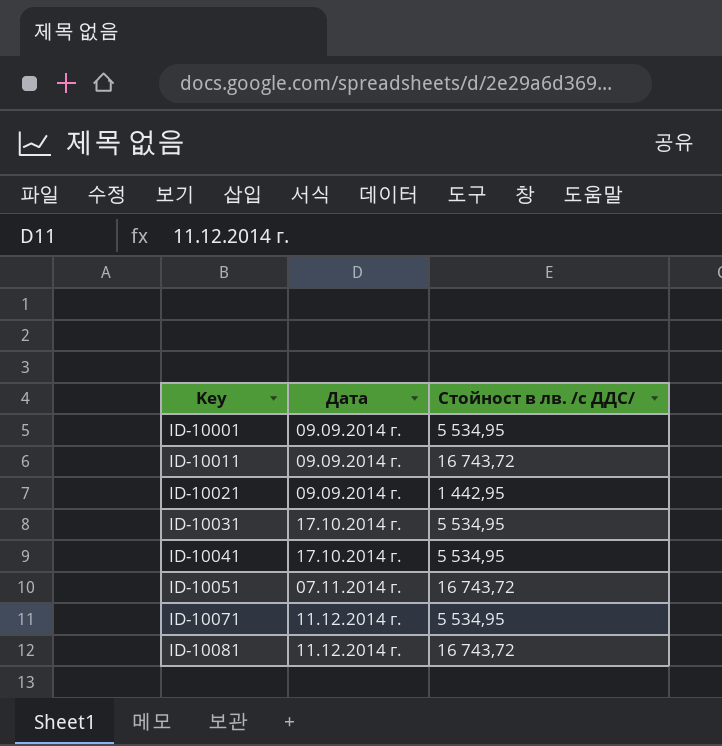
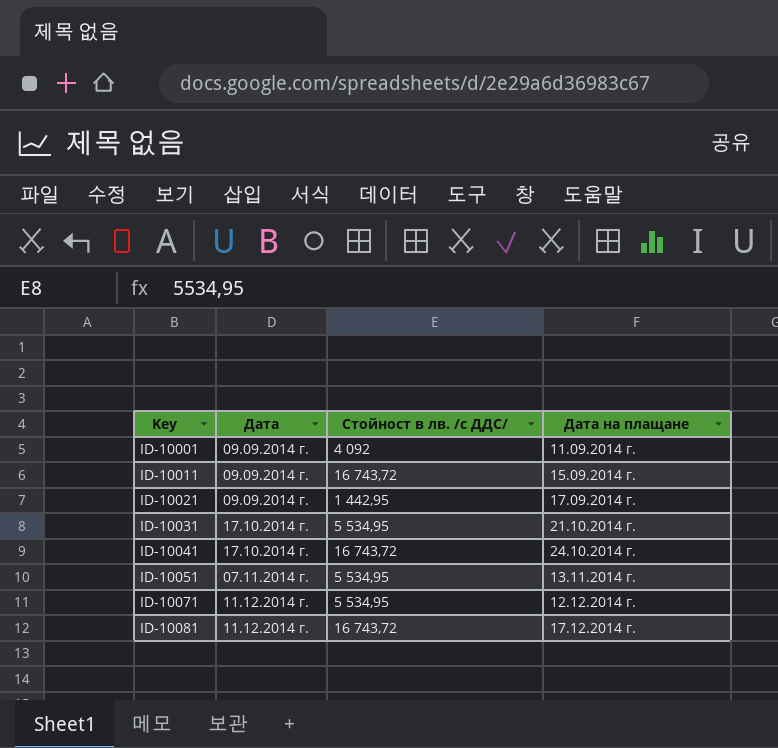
column Дата на плащане | position: none -> 4
ID-10001 | Стойност в лв. /с ДДС/: 5 534,95 -> 4 092
ID-10041 | Стойност в лв. /с ДДС/: 5 534,95 -> 16 743,72
ID-10051 | Стойност в лв. /с ДДС/: 16 743,72 -> 5 534,95

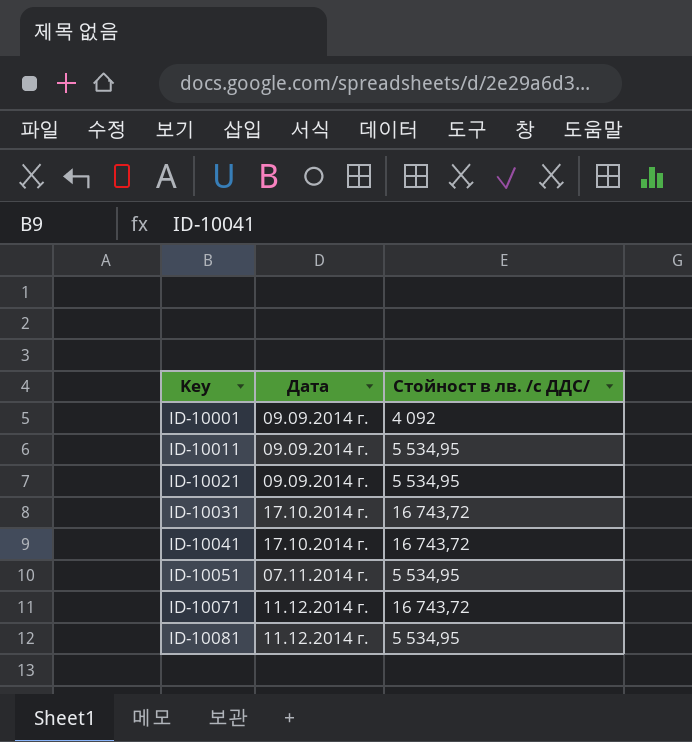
column Дата на плащане | position: 4 -> none
ID-10011 | Стойност в лв. /с ДДС/: 16 743,72 -> 5 534,95
ID-10021 | Стойност в лв. /с ДДС/: 1 442,95 -> 5 534,95
ID-10031 | Стойност в лв. /с ДДС/: 5 534,95 -> 16 743,72
ID-10071 | Стойност в лв. /с ДДС/: 5 534,95 -> 16 743,72
ID-10081 | Стойност в лв. /с ДДС/: 16 743,72 -> 5 534,95

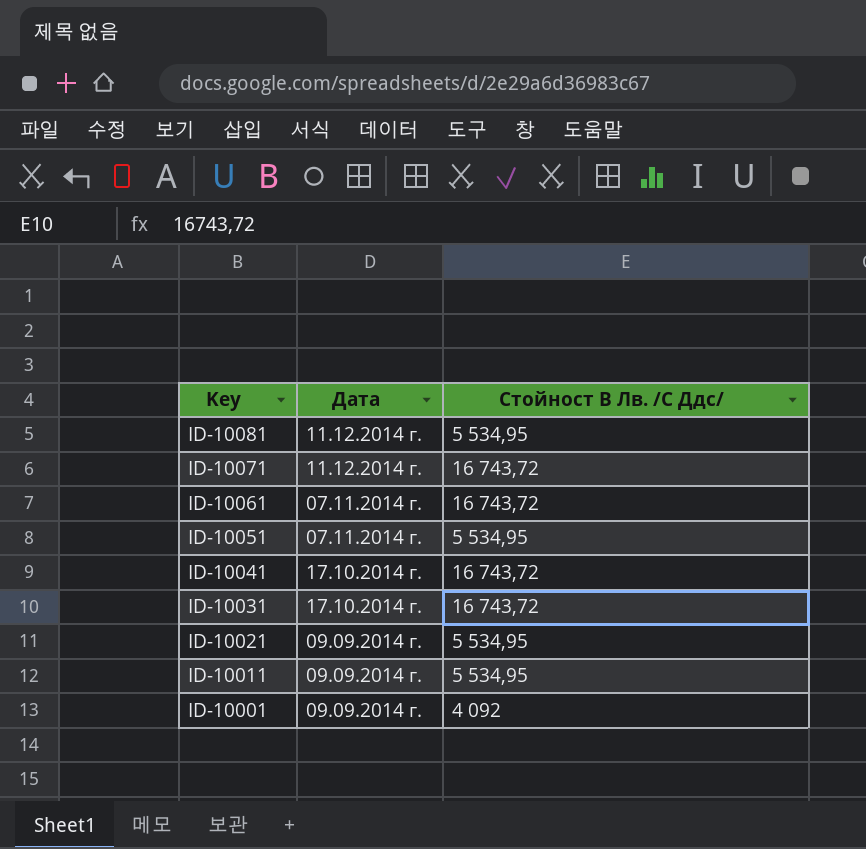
row order: Key ascending -> Key descending
column name: Стойност в лв. /с ДДС/ -> Стойност В Лв. /С Ддс/
row ID-10061: none -> 07.11.2014 г. | 16 743,72

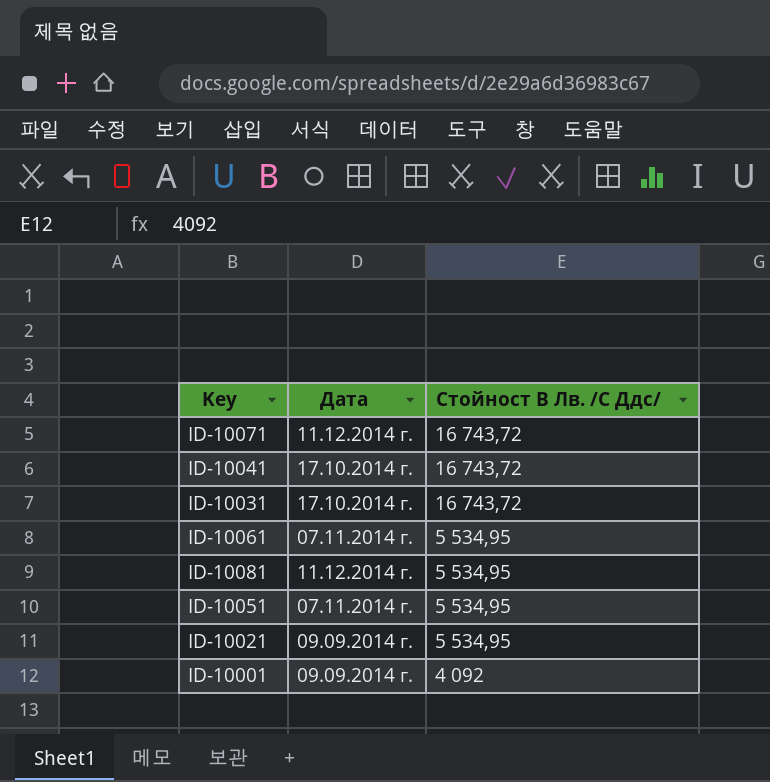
row order: Key descending -> Стойност В Лв. /С Ддс/ descending
row ID-10011: 09.09.2014 г. | 5 534,95 -> none
ID-10061 | Стойност В Лв. /С Ддс/: 16 743,72 -> 5 534,95

